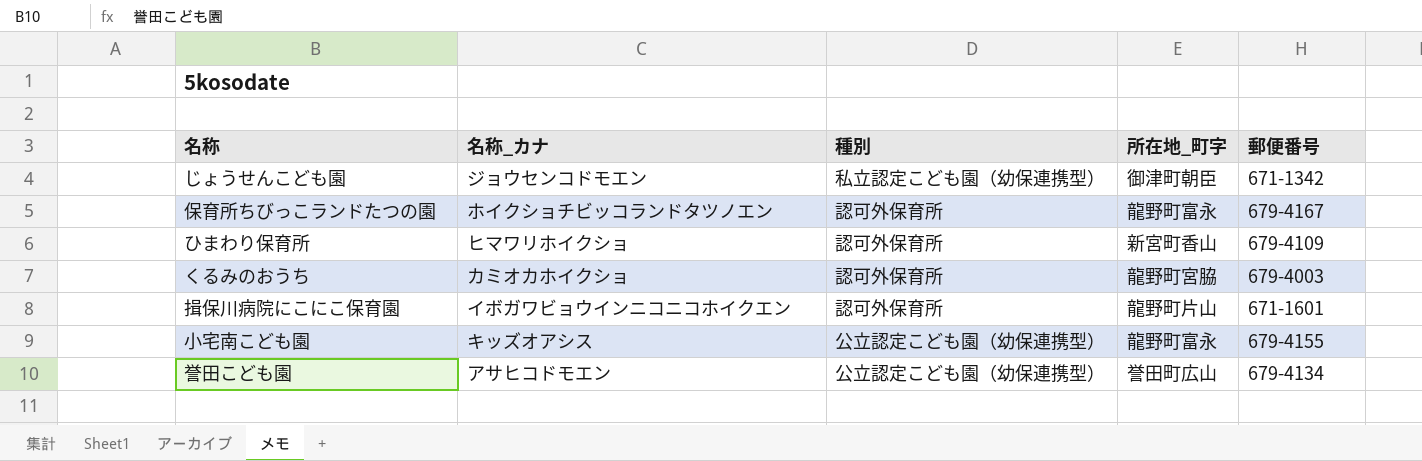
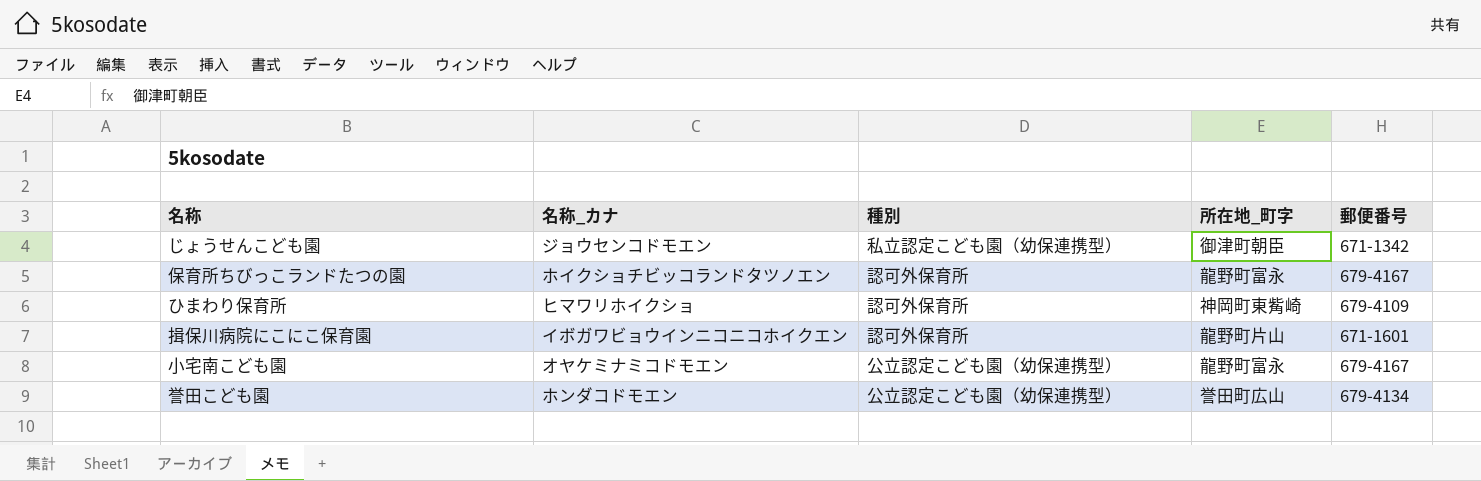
row くるみのおうち: カミオカホイクショ | 認可外保育所 | 龍野町宮脇 | 679-4003 -> none
ひまわり保育所 | 所在地_町字: 新宮町香山 -> 神岡町東觜崎
小宅南こども園 | 名称_カナ: キッズオアシス -> オヤケミナミコドモエン
小宅南こども園 | 郵便番号: 679-4155 -> 679-4167
誉田こども園 | 名称_カナ: アサヒコドモエン -> ホンダコドモエン

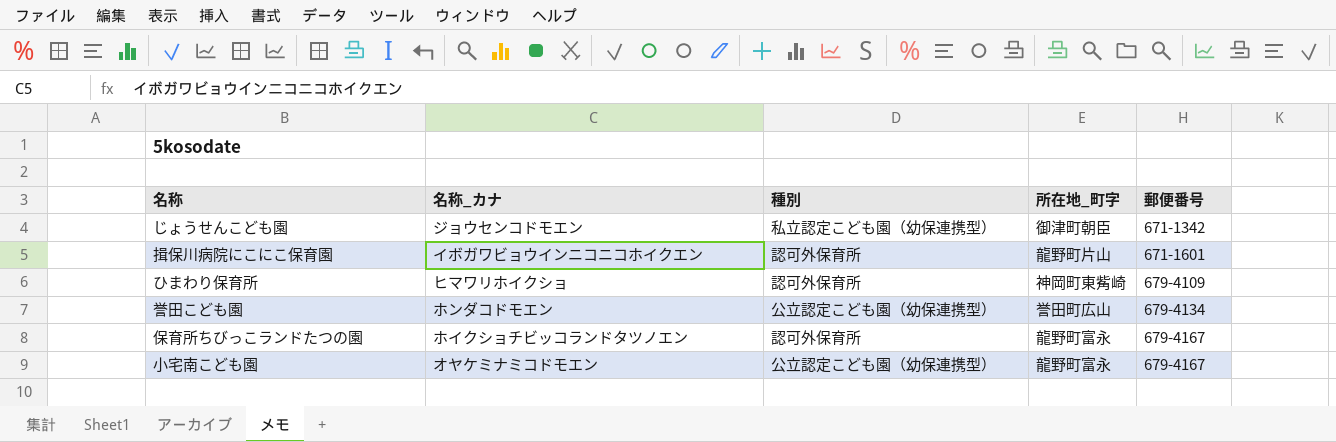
row order: none -> 郵便番号 ascending

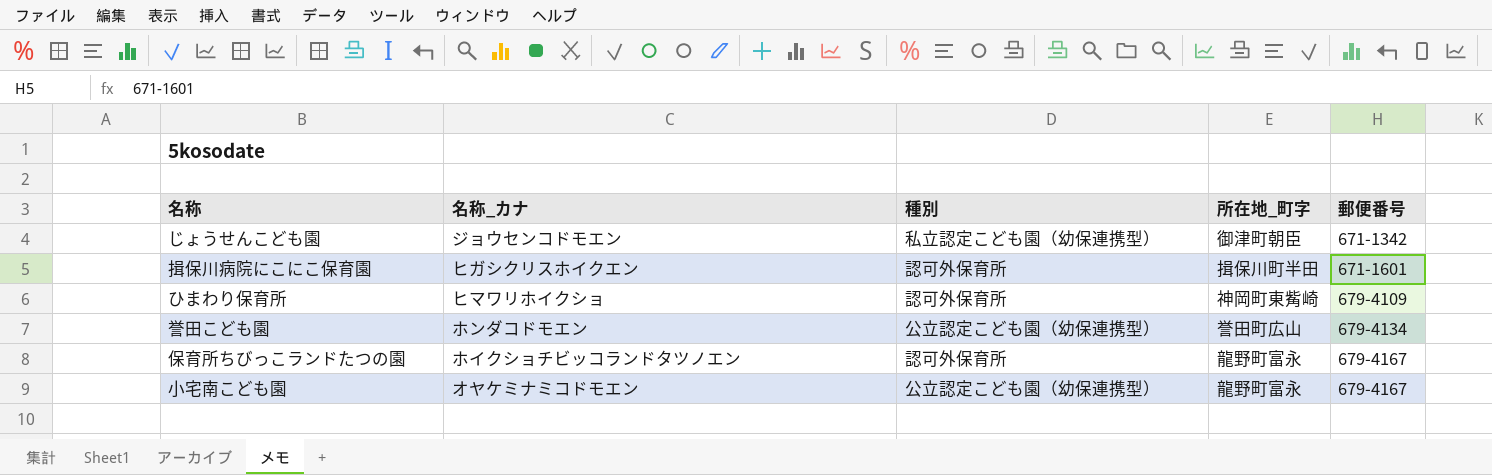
揖保川病院にこにこ保育園 | 名称_カナ: イボガワビョウインニコニコホイクエン -> ヒガシクリスホイクエン
揖保川病院にこにこ保育園 | 所在地_町字: 龍野町片山 -> 揖保川町半田

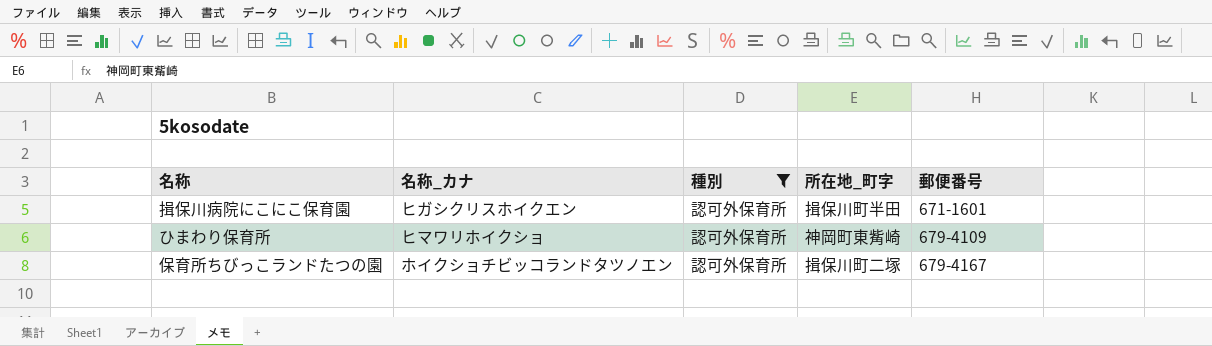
filter: none -> 種別 = 認可外保育所
保育所ちびっこランドたつの園 | 所在地_町字: 龍野町富永 -> 揖保川町二塚

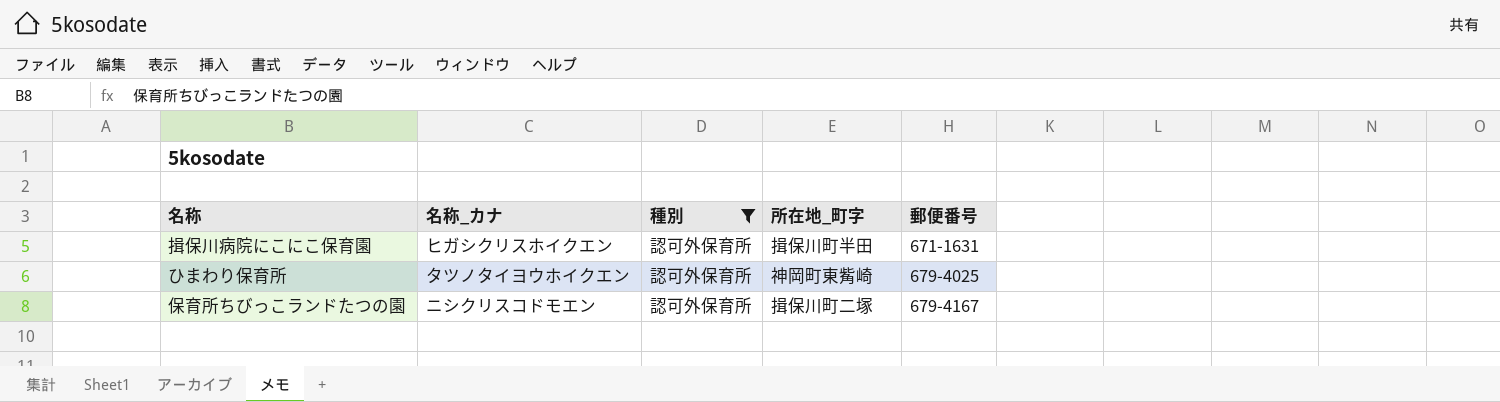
揖保川病院にこにこ保育園 | 郵便番号: 671-1601 -> 671-1631
ひまわり保育所 | 名称_カナ: ヒマワリホイクショ -> タツノタイヨウホイクエン
ひまわり保育所 | 郵便番号: 679-4109 -> 679-4025
保育所ちびっこランドたつの園 | 名称_カナ: ホイクショチビッコランドタツノエン -> ニシクリスコドモエン

